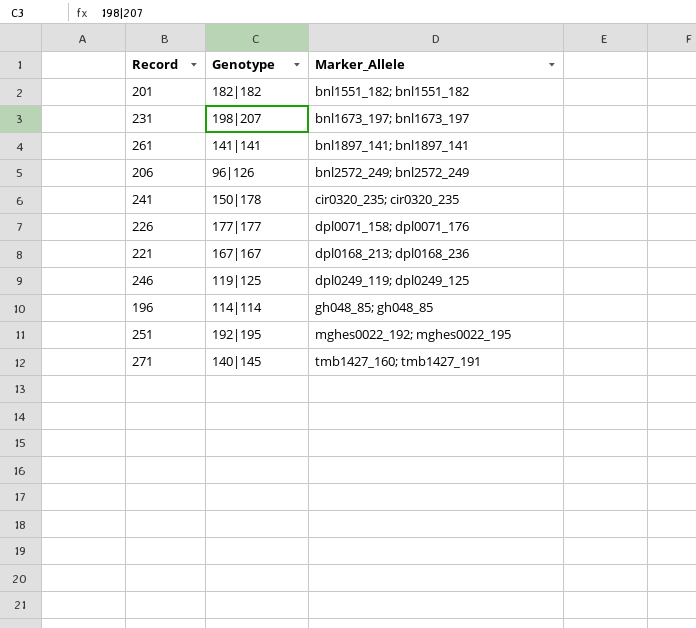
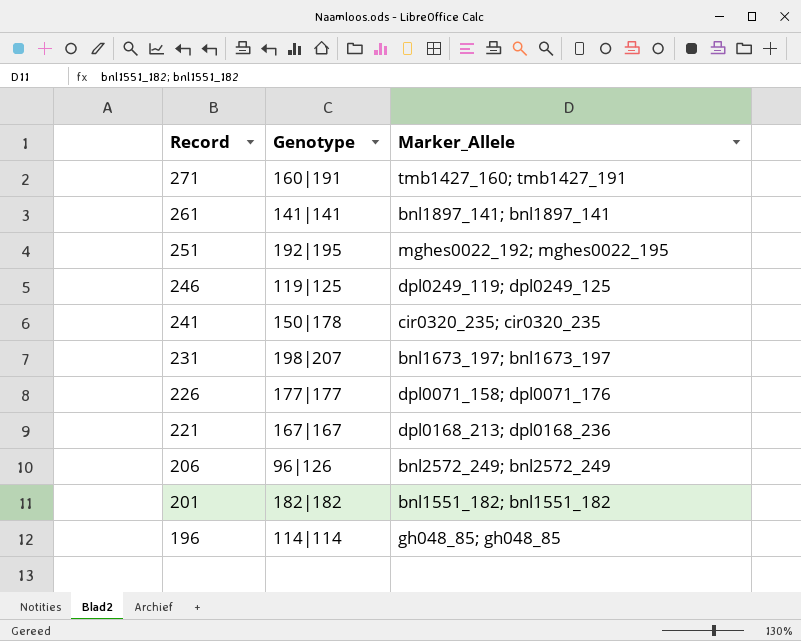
row order: Marker_Allele ascending -> Record descending
271 | Genotype: 140|145 -> 160|191

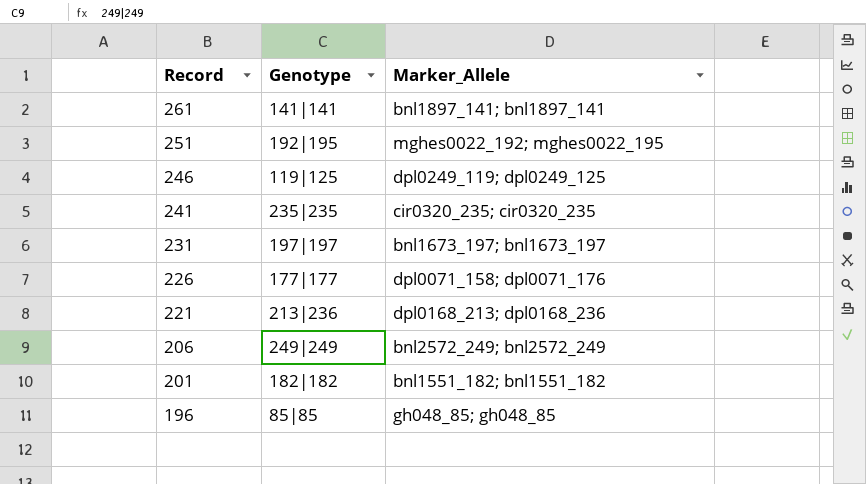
row 271: 160|191 | tmb1427_160; tmb1427_191 -> none
241 | Genotype: 150|178 -> 235|235
231 | Genotype: 198|207 -> 197|197
221 | Genotype: 167|167 -> 213|236
206 | Genotype: 96|126 -> 249|249
196 | Genotype: 114|114 -> 85|85

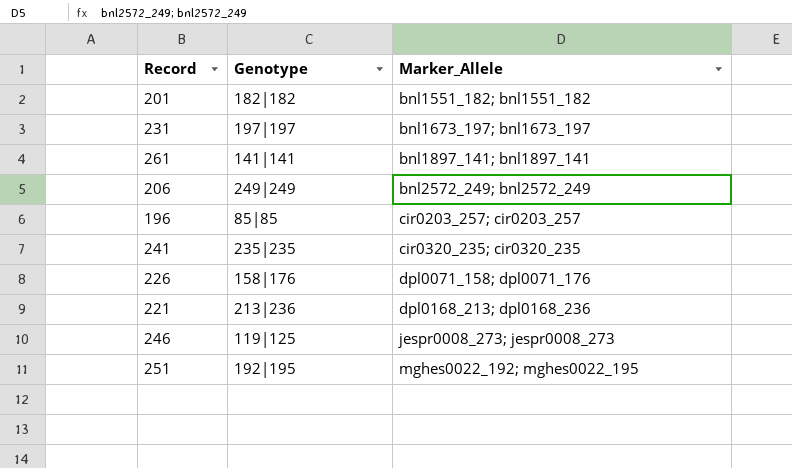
row order: Record descending -> Marker_Allele ascending
196 | Marker_Allele: gh048_85; gh048_85 -> cir0203_257; cir0203_257
226 | Genotype: 177|177 -> 158|176
246 | Marker_Allele: dpl0249_119; dpl0249_125 -> jespr0008_273; jespr0008_273

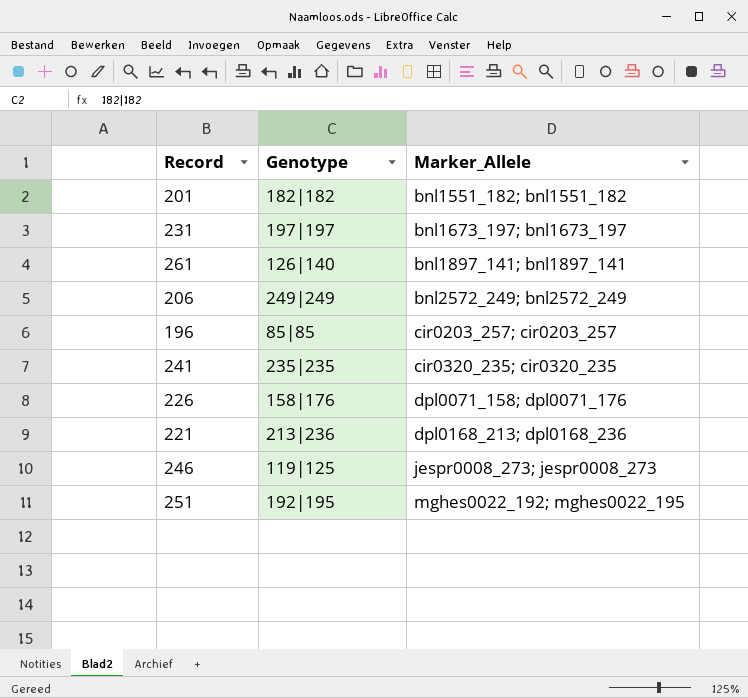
261 | Genotype: 141|141 -> 126|140

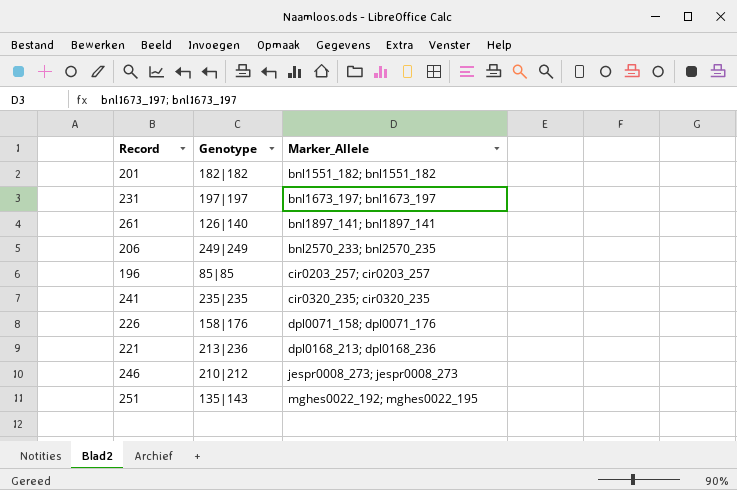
206 | Marker_Allele: bnl2572_249; bnl2572_249 -> bnl2570_233; bnl2570_235
246 | Genotype: 119|125 -> 210|212
251 | Genotype: 192|195 -> 135|143

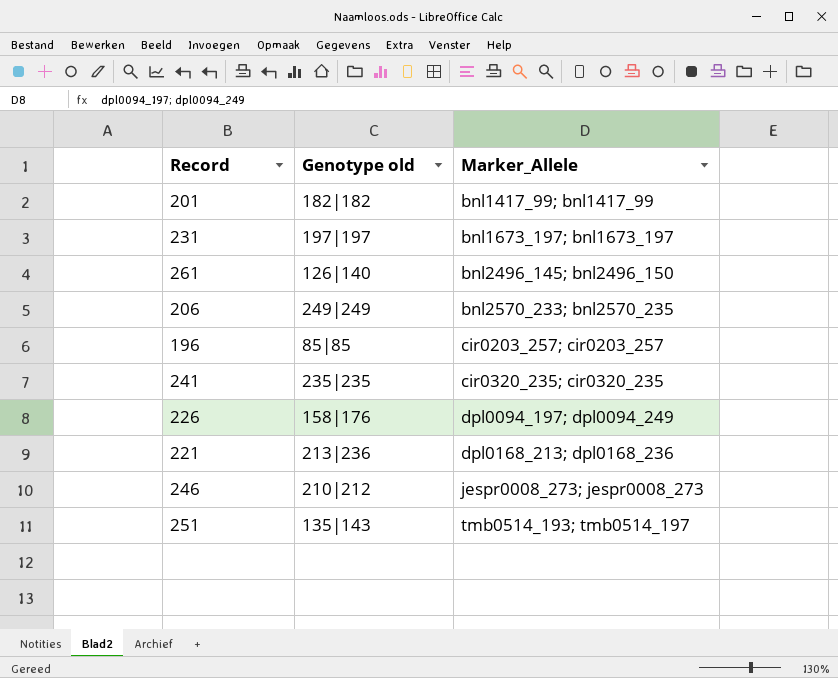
column name: Genotype -> Genotype old
201 | Marker_Allele: bnl1551_182; bnl1551_182 -> bnl1417_99; bnl1417_99
261 | Marker_Allele: bnl1897_141; bnl1897_141 -> bnl2496_145; bnl2496_150
226 | Marker_Allele: dpl0071_158; dpl0071_176 -> dpl0094_197; dpl0094_249
251 | Marker_Allele: mghes0022_192; mghes0022_195 -> tmb0514_193; tmb0514_197

